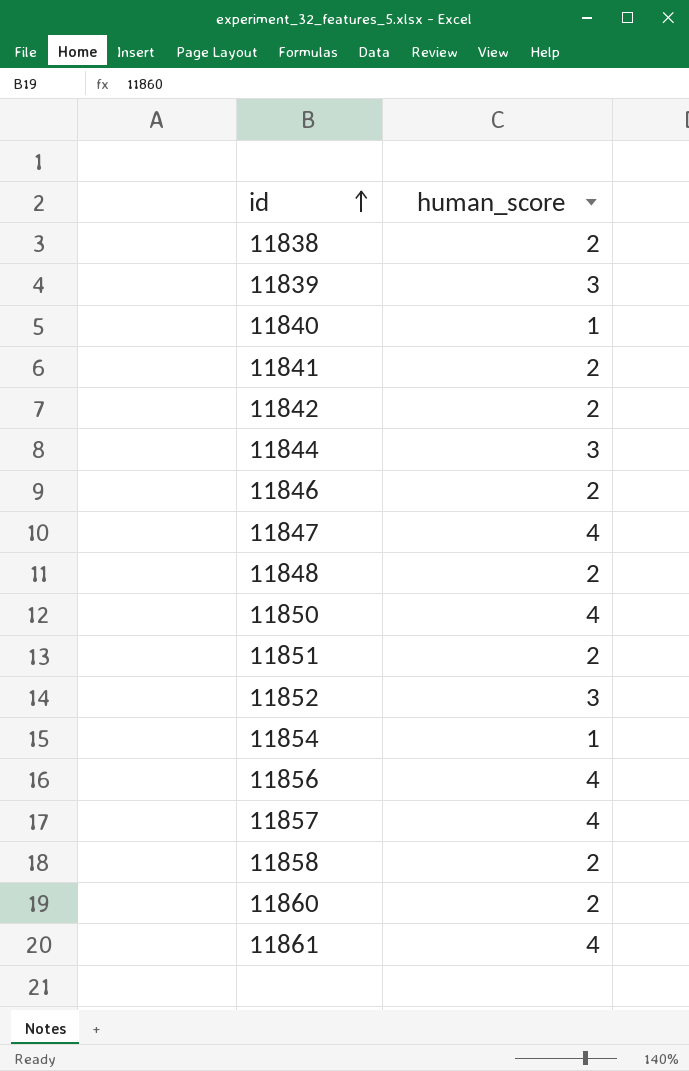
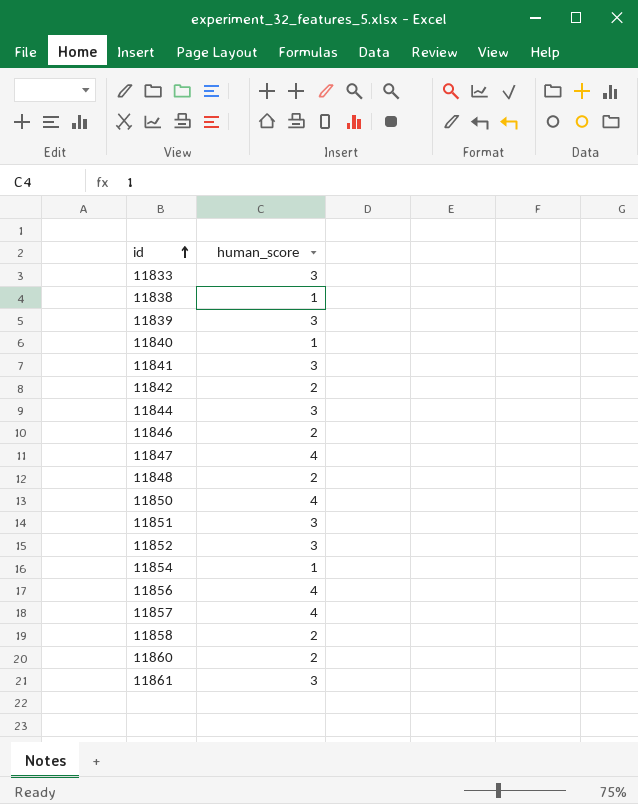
row 11833: none -> 3
11838 | human_score: 2 -> 1
11841 | human_score: 2 -> 3
11851 | human_score: 2 -> 3
11861 | human_score: 4 -> 3

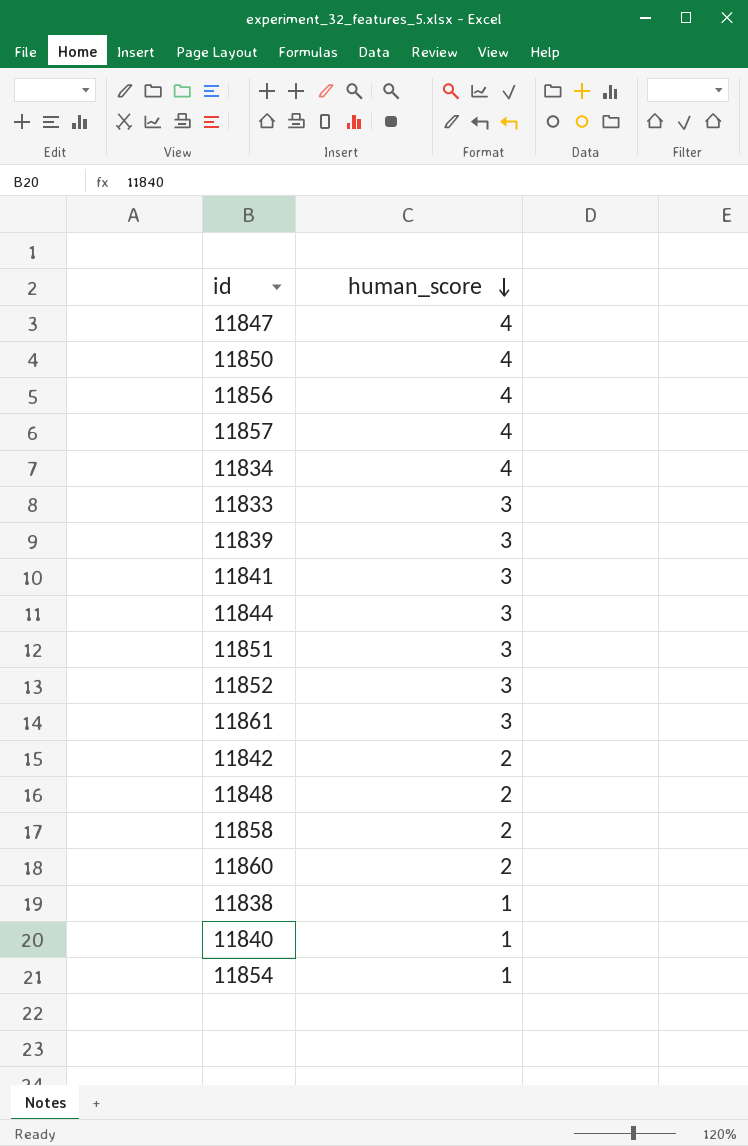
row order: id ascending -> human_score descending
row 11846: 2 -> none
row 11834: none -> 4

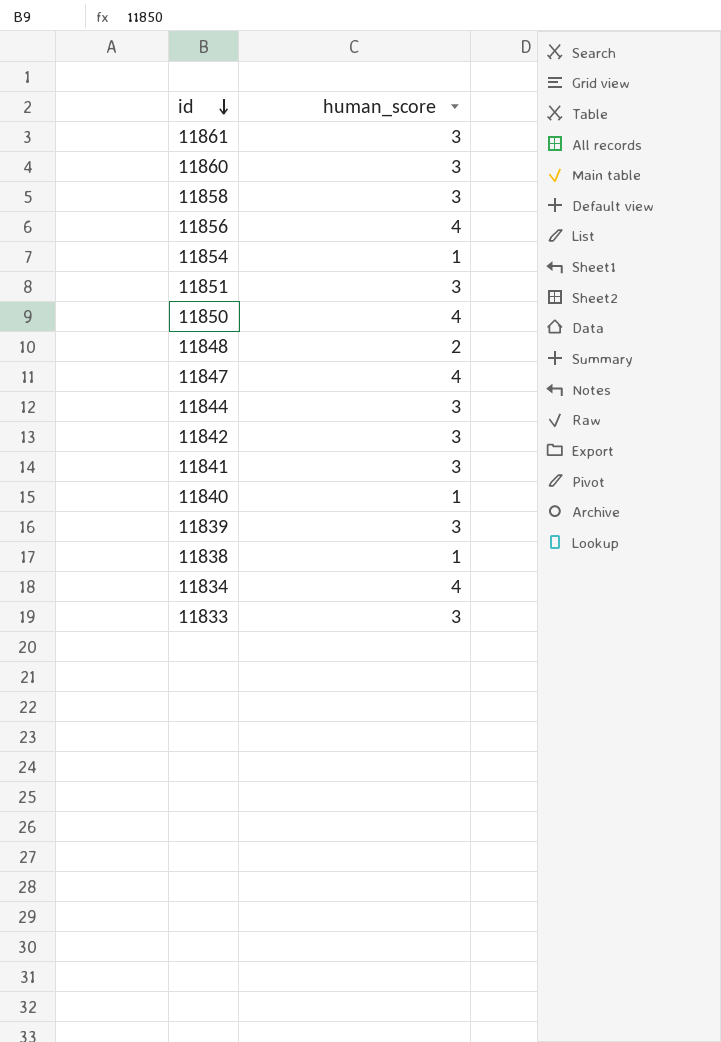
row order: human_score descending -> id descending
row 11857: 4 -> none
row 11852: 3 -> none
11860 | human_score: 2 -> 3
11858 | human_score: 2 -> 3
11842 | human_score: 2 -> 3

